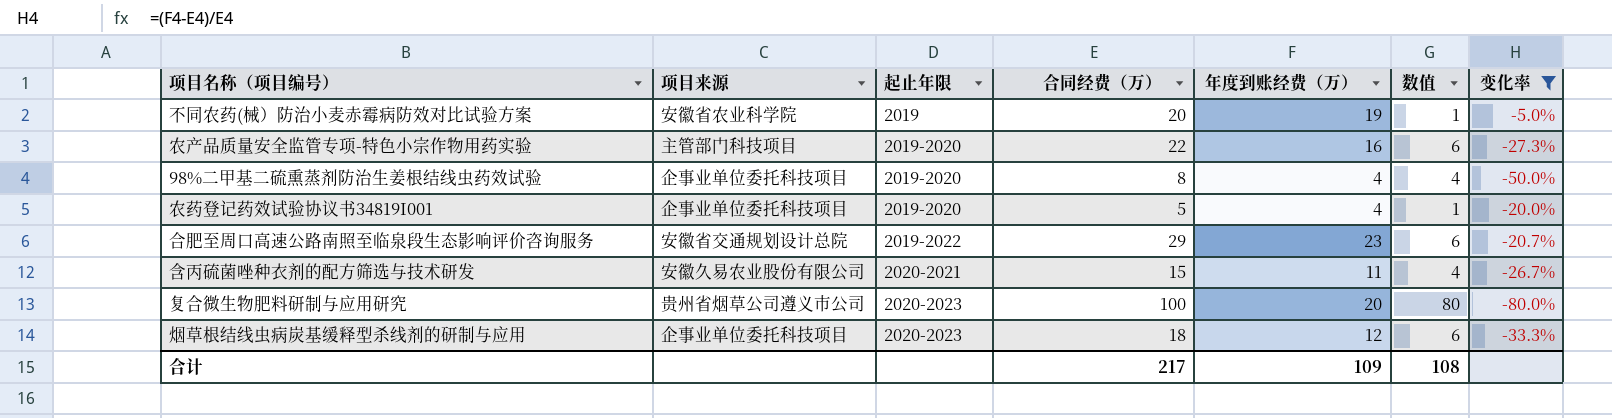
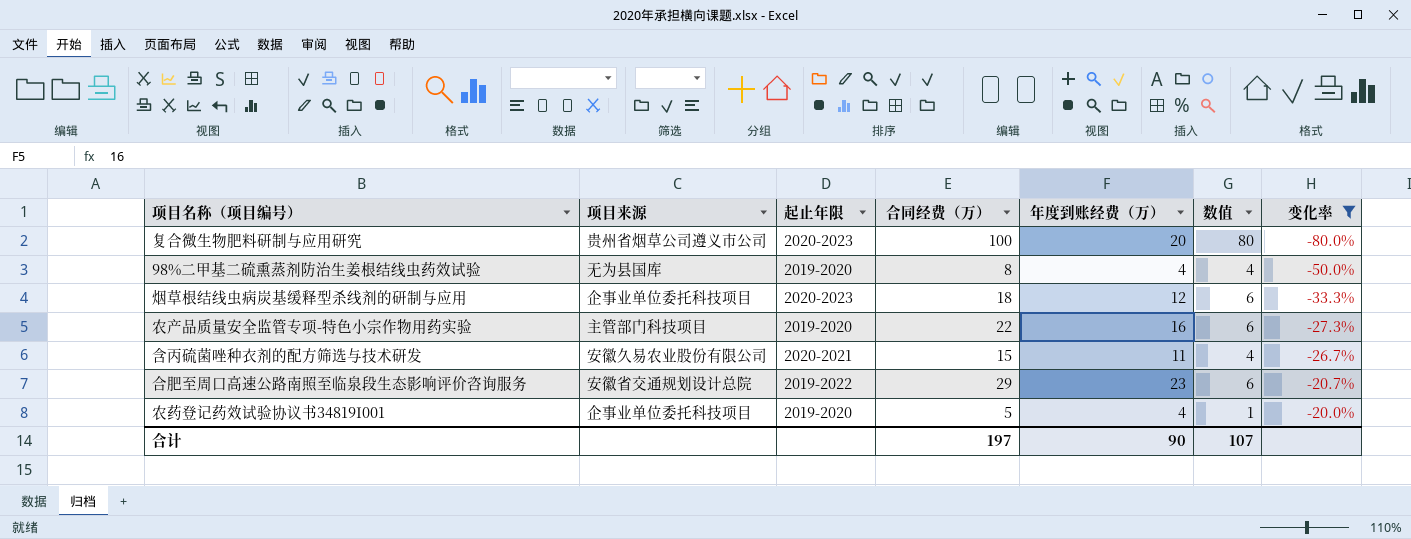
row order: 起止年限 ascending -> 变化率 ascending
row 不同农药(械）防治小麦赤霉病防效对比试验方案: 安徽省农业科学院 | 2019 | 20 | 19 | 1 | -5.0% -> none
98%二甲基二硫熏蒸剂防治生姜根结线虫药效试验 | 项目来源: 企事业单位委托科技项目 -> 无为县国库
合计 | 合同经费（万）: 217 -> 197
合计 | 年度到账经费（万）: 109 -> 90
合计 | 数值: 108 -> 107

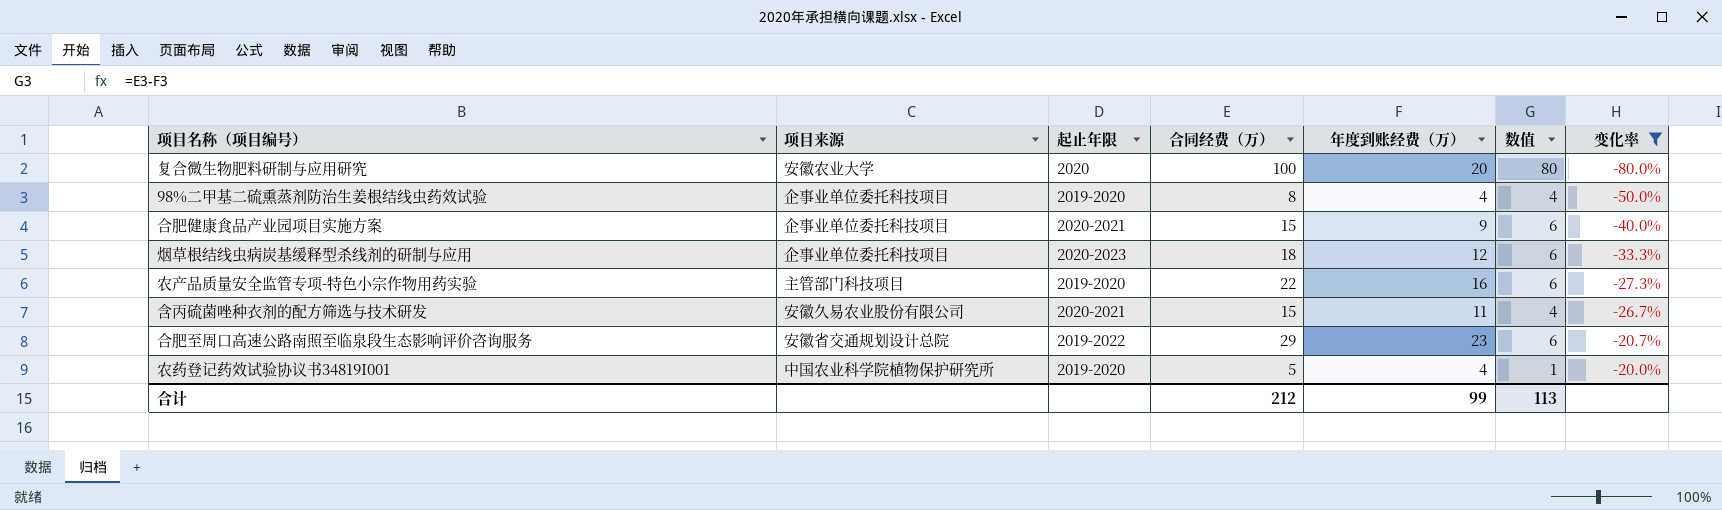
复合微生物肥料研制与应用研究 | 项目来源: 贵州省烟草公司遵义市公司 -> 安徽农业大学
复合微生物肥料研制与应用研究 | 起止年限: 2020-2023 -> 2020
98%二甲基二硫熏蒸剂防治生姜根结线虫药效试验 | 项目来源: 无为县国库 -> 企事业单位委托科技项目
row 合肥健康食品产业园项目实施方案: none -> 企事业单位委托科技项目 | 2020-2021 | 15 | 9 | 6 | -40.0%
农药登记药效试验协议书34819I001 | 项目来源: 企事业单位委托科技项目 -> 中国农业科学院植物保护研究所
合计 | 合同经费（万）: 197 -> 212
合计 | 年度到账经费（万）: 90 -> 99
合计 | 数值: 107 -> 113

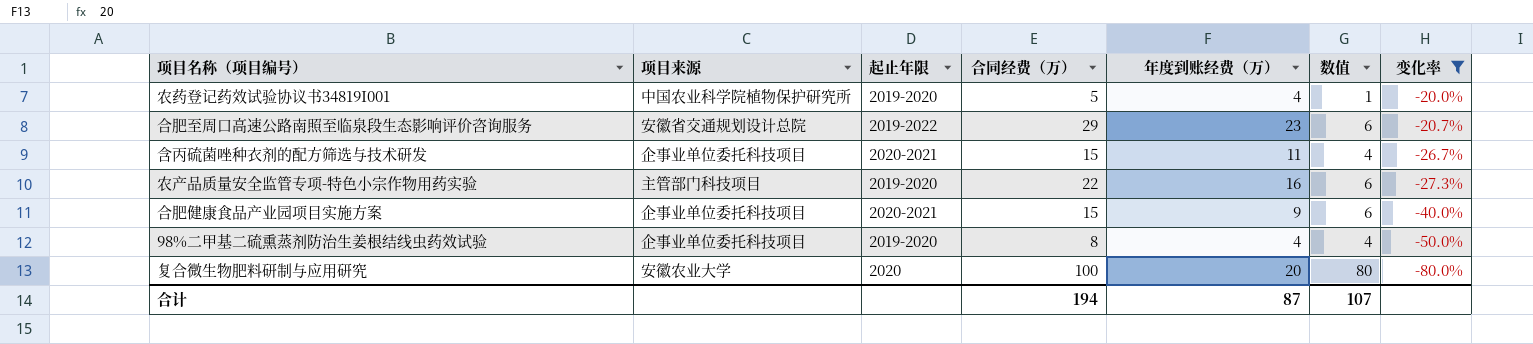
row order: 变化率 ascending -> 变化率 descending
row 烟草根结线虫病炭基缓释型杀线剂的研制与应用: 企事业单位委托科技项目 | 2020-2023 | 18 | 12 | 6 | -33.3% -> none
含丙硫菌唑种衣剂的配方筛选与技术研发 | 项目来源: 安徽久易农业股份有限公司 -> 企事业单位委托科技项目
合计 | 合同经费（万）: 212 -> 194
合计 | 年度到账经费（万）: 99 -> 87
合计 | 数值: 113 -> 107

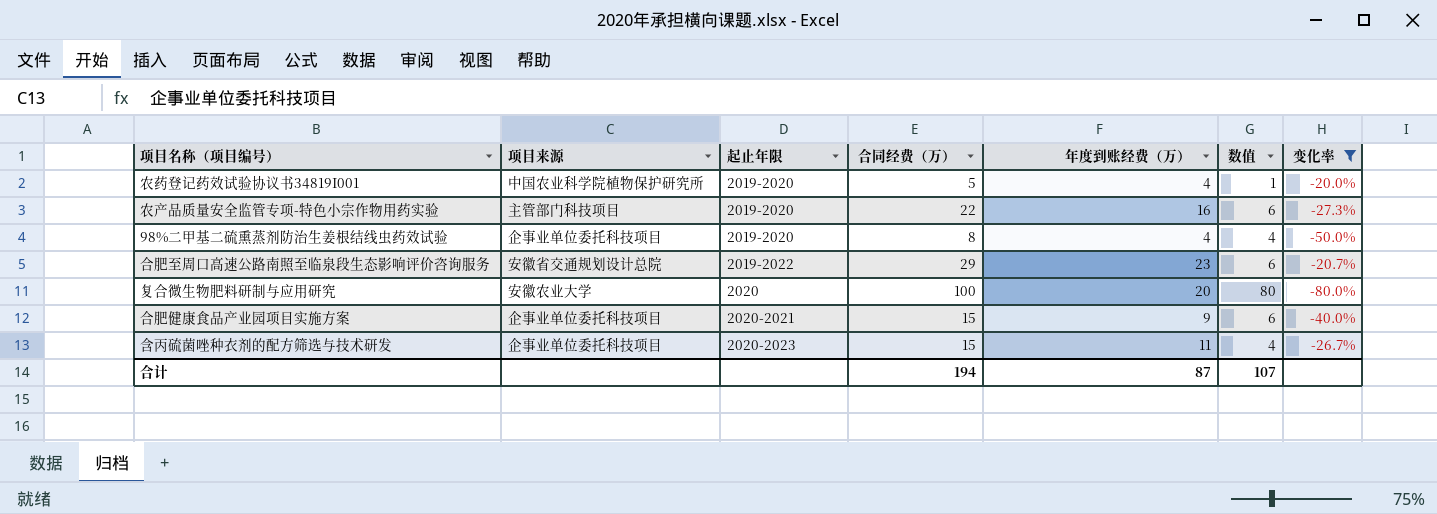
row order: 变化率 descending -> 起止年限 ascending
含丙硫菌唑种衣剂的配方筛选与技术研发 | 起止年限: 2020-2021 -> 2020-2023

